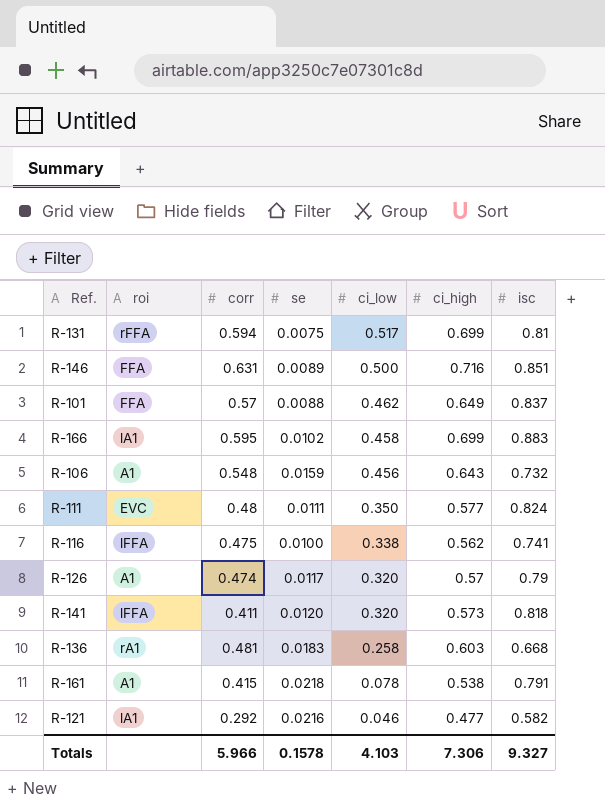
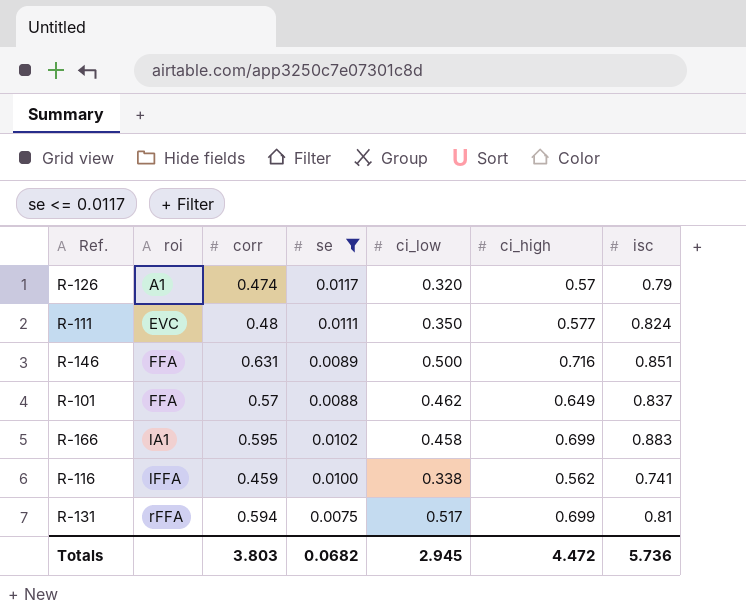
filter: none -> se <= 0.0117
row order: ci_low descending -> roi ascending
R-116 | corr: 0.475 -> 0.459
Totals | corr: 5.966 -> 3.803
Totals | se: 0.1578 -> 0.0682
Totals | ci_low: 4.103 -> 2.945
Totals | ci_high: 7.306 -> 4.472
Totals | isc: 9.327 -> 5.736

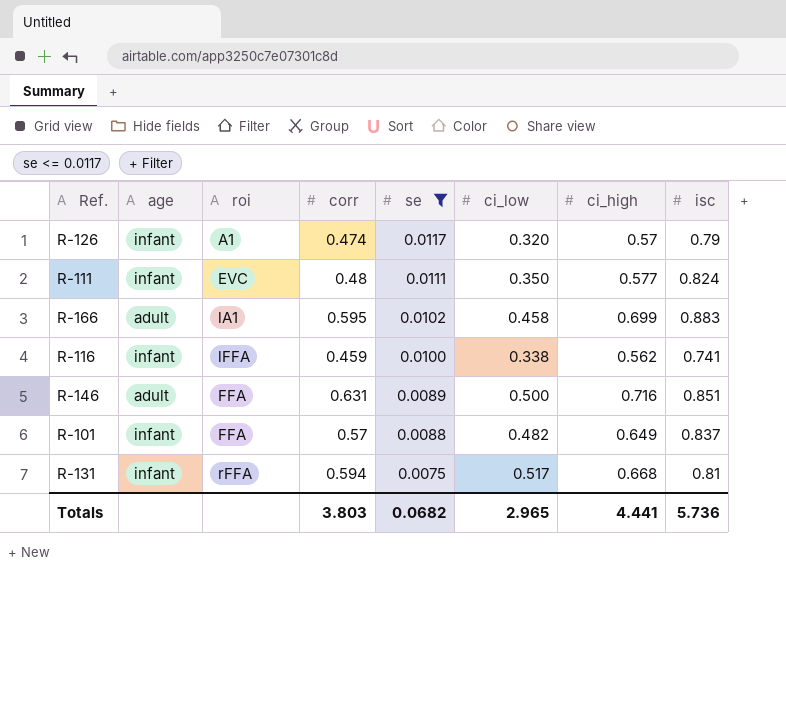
row order: roi ascending -> se descending
column age | position: none -> 2
R-101 | ci_low: 0.462 -> 0.482
R-131 | ci_high: 0.699 -> 0.668
Totals | ci_low: 2.945 -> 2.965
Totals | ci_high: 4.472 -> 4.441

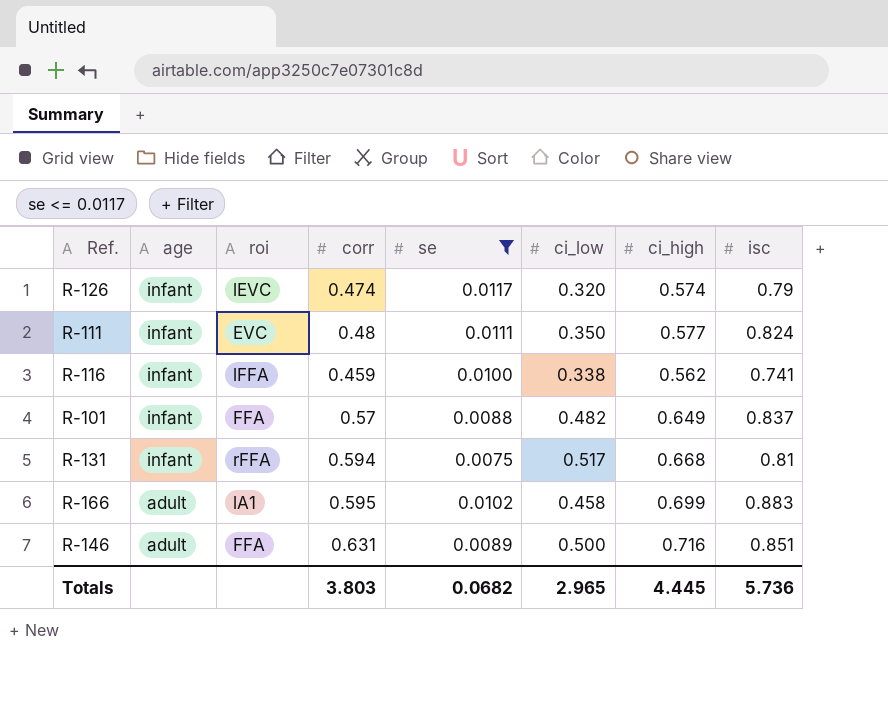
row order: se descending -> age descending
R-126 | roi: A1 -> lEVC
R-126 | ci_high: 0.57 -> 0.574
Totals | ci_high: 4.441 -> 4.445

